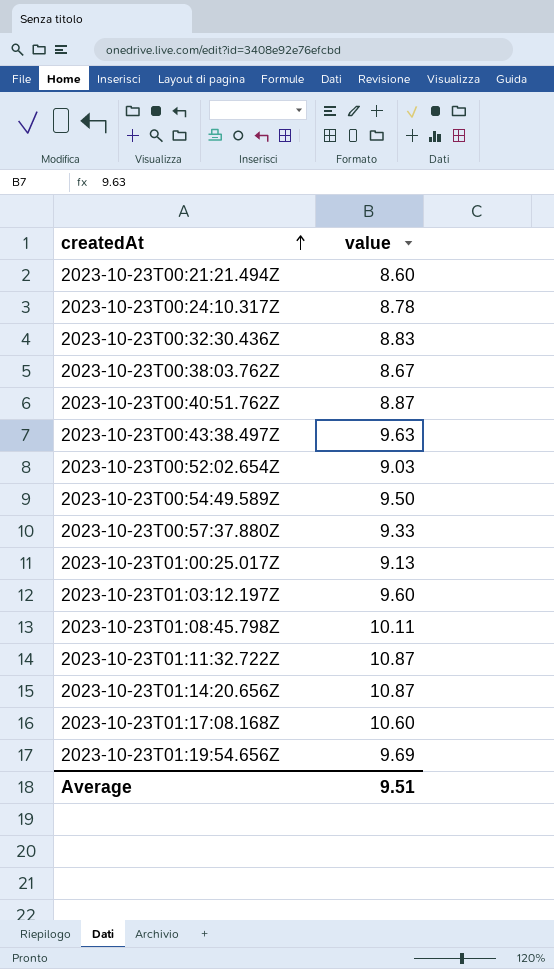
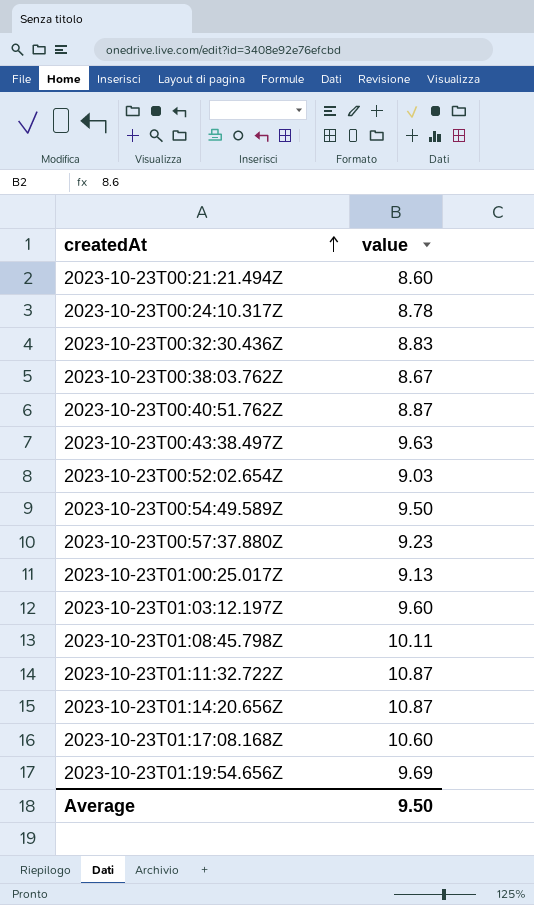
2023-10-23T00:57:37.880Z | value: 9.33 -> 9.23
Average | value: 9.51 -> 9.50

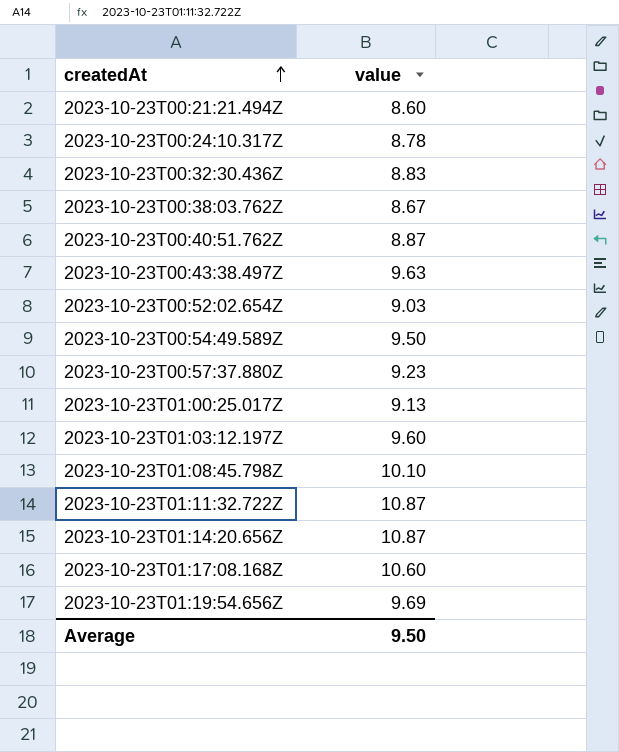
2023-10-23T01:08:45.798Z | value: 10.11 -> 10.10

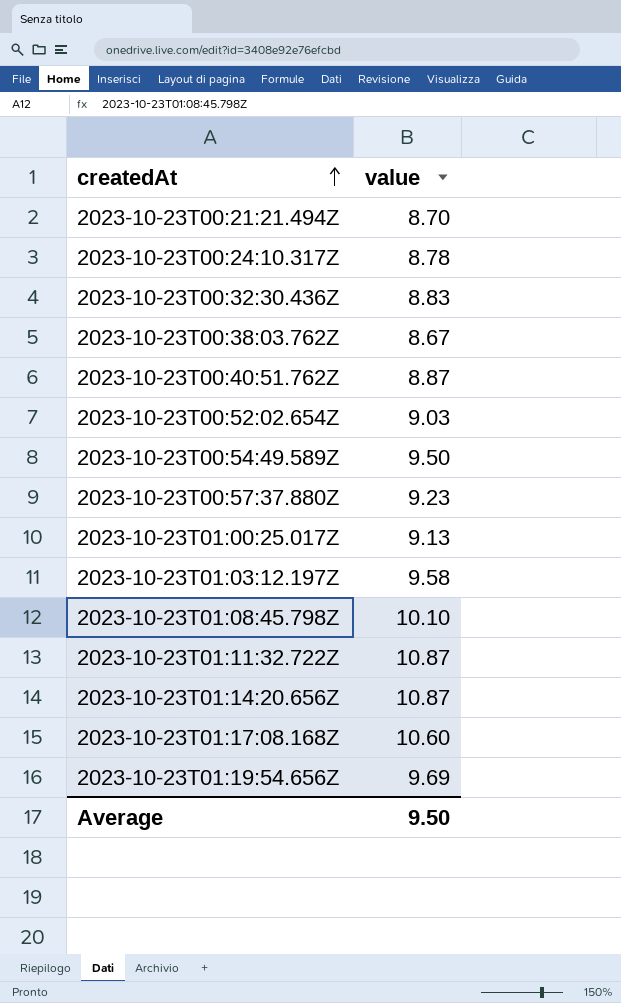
row 2023-10-23T00:43:38.497Z: 9.63 -> none
2023-10-23T00:21:21.494Z | value: 8.60 -> 8.70
2023-10-23T01:03:12.197Z | value: 9.60 -> 9.58

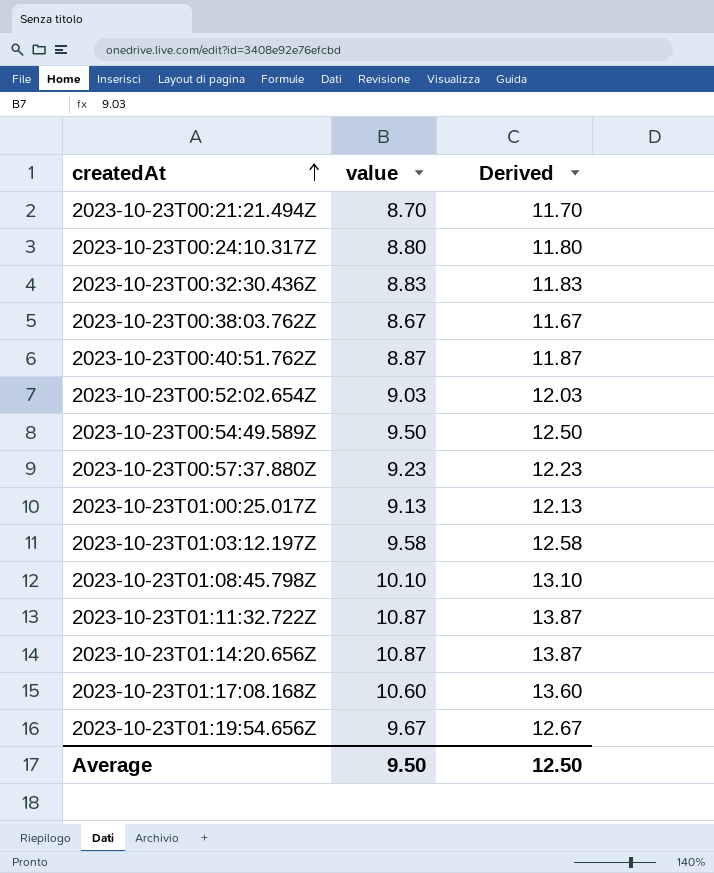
column Derived | formula: none -> [value] + 3
2023-10-23T00:24:10.317Z | value: 8.78 -> 8.80
2023-10-23T01:19:54.656Z | value: 9.69 -> 9.67

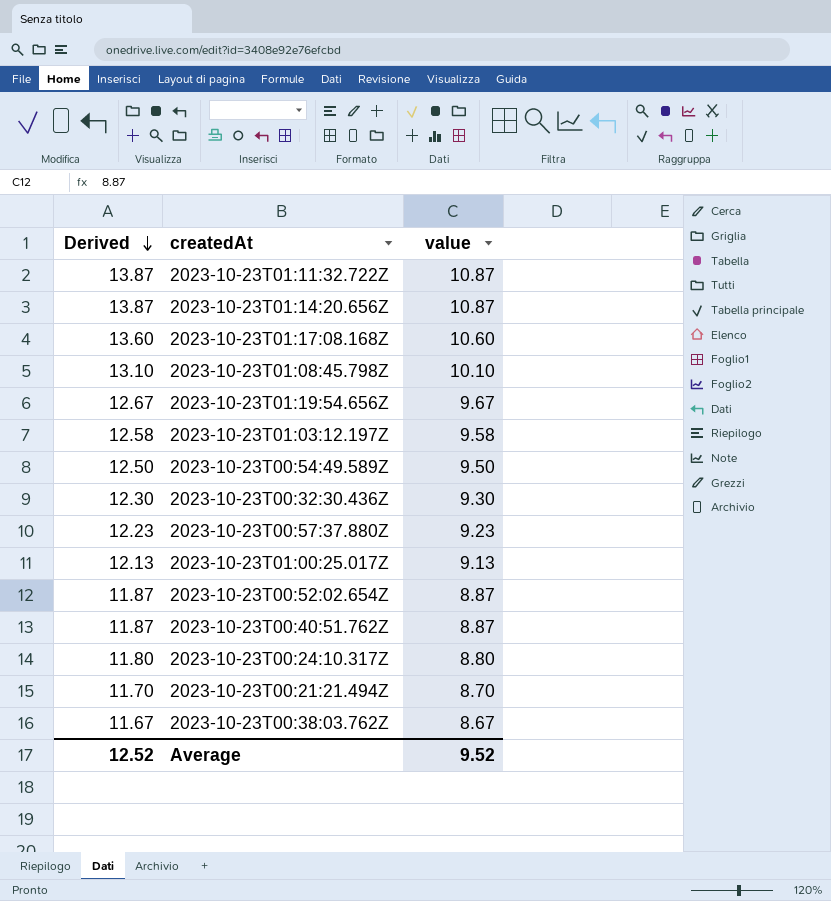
row order: createdAt ascending -> Derived descending
column Derived | position: 3 -> 1
2023-10-23T00:32:30.436Z | Derived: 11.83 -> 12.30
2023-10-23T00:32:30.436Z | value: 8.83 -> 9.30
2023-10-23T00:52:02.654Z | Derived: 12.03 -> 11.87
2023-10-23T00:52:02.654Z | value: 9.03 -> 8.87
Average | Derived: 12.50 -> 12.52
Average | value: 9.50 -> 9.52

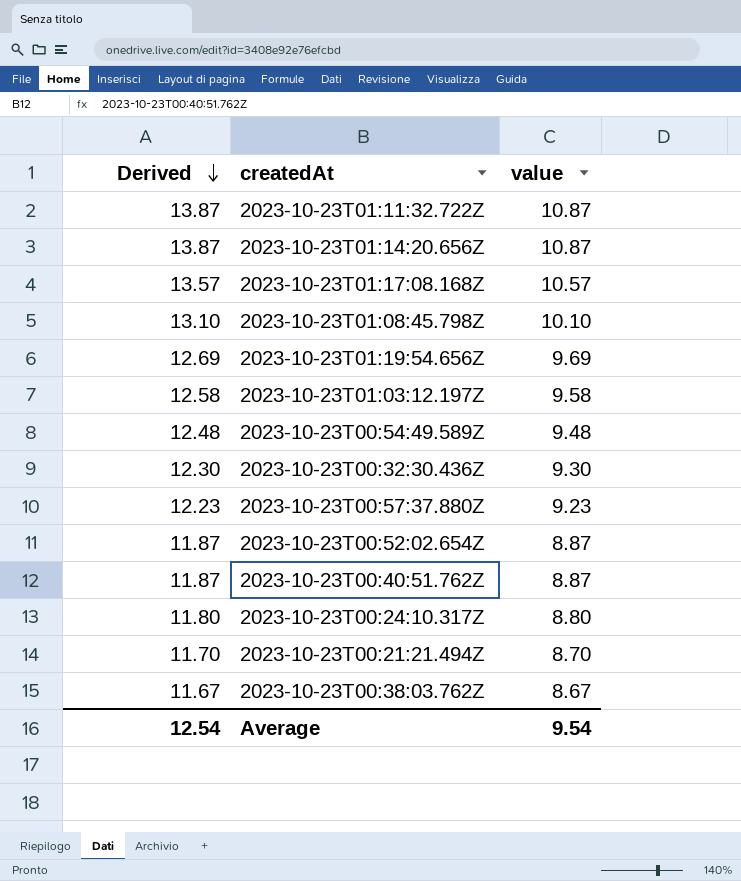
row 2023-10-23T01:00:25.017Z: 12.13 | 9.13 -> none
2023-10-23T01:17:08.168Z | Derived: 13.60 -> 13.57
2023-10-23T01:17:08.168Z | value: 10.60 -> 10.57
2023-10-23T01:19:54.656Z | Derived: 12.67 -> 12.69
2023-10-23T01:19:54.656Z | value: 9.67 -> 9.69
2023-10-23T00:54:49.589Z | Derived: 12.50 -> 12.48
2023-10-23T00:54:49.589Z | value: 9.50 -> 9.48
Average | Derived: 12.52 -> 12.54
Average | value: 9.52 -> 9.54

